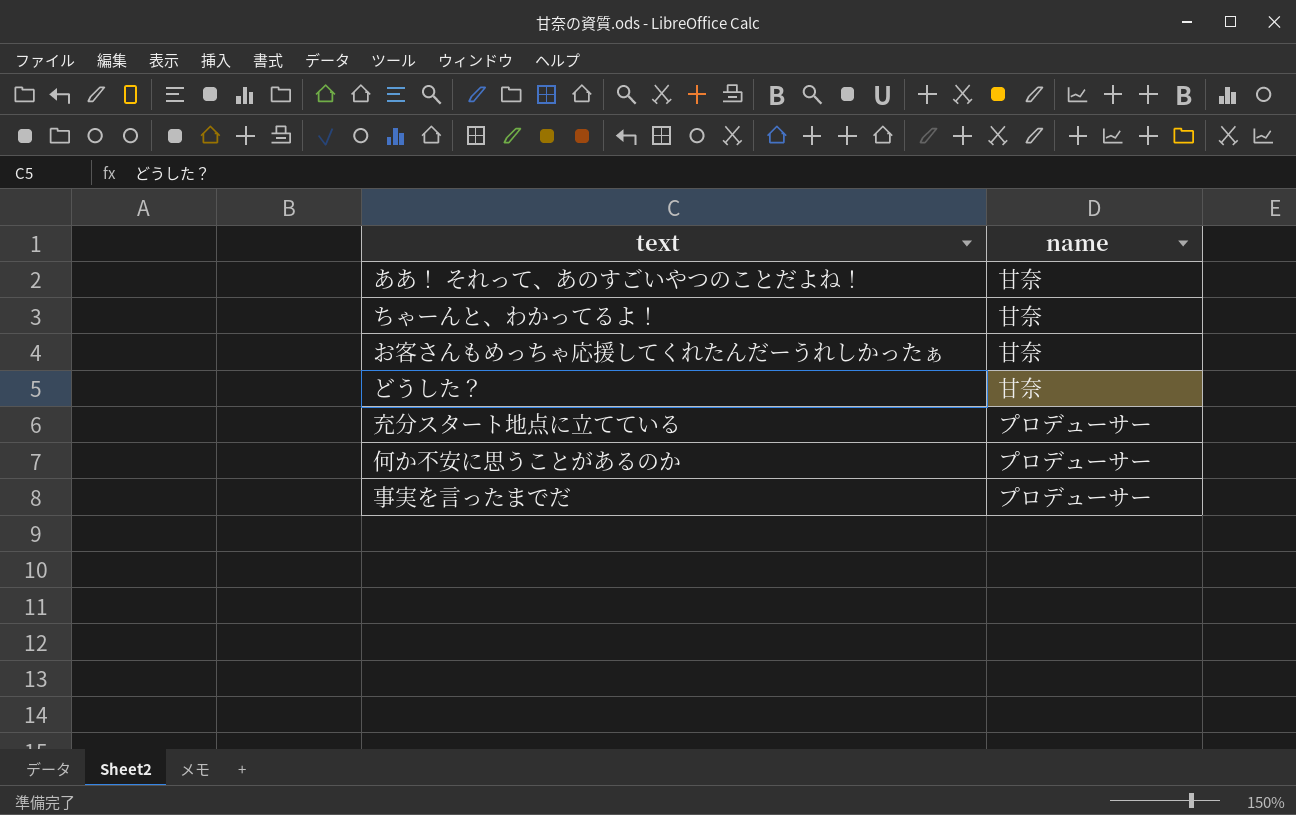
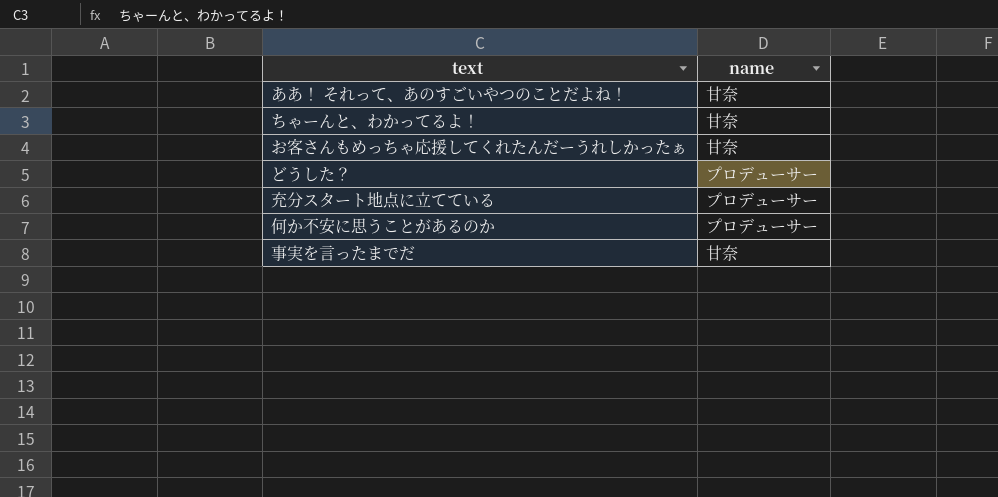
どうした？ | name: 甘奈 -> プロデューサー
事実を言ったまでだ | name: プロデューサー -> 甘奈

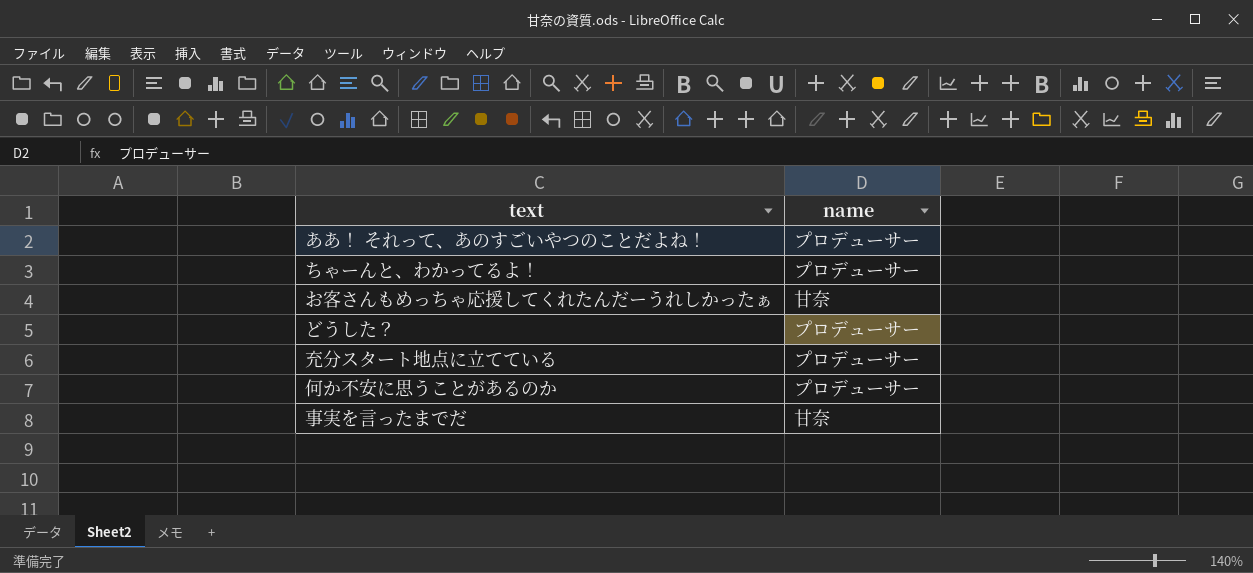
ああ！ それって、あのすごいやつのことだよね！ | name: 甘奈 -> プロデューサー
ちゃーんと、わかってるよ！ | name: 甘奈 -> プロデューサー

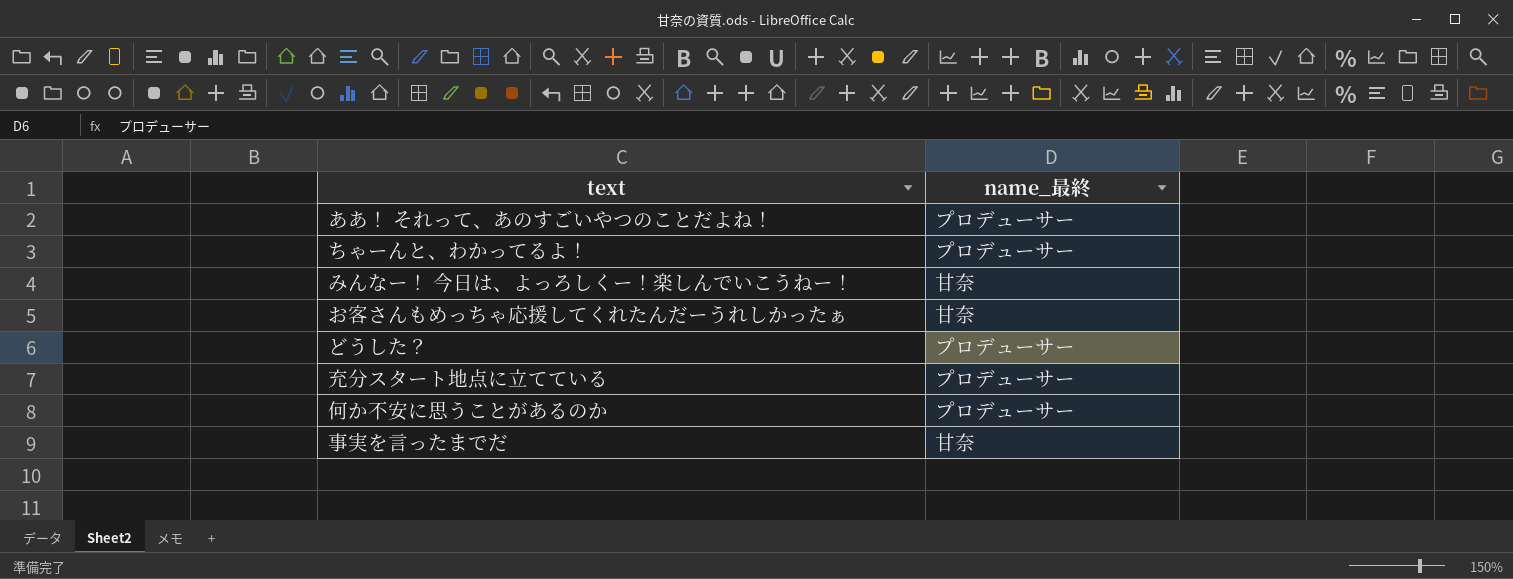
column name: name -> name_最終
row みんなー！ 今日は、よっろしくー！楽しんでいこうねー！: none -> 甘奈

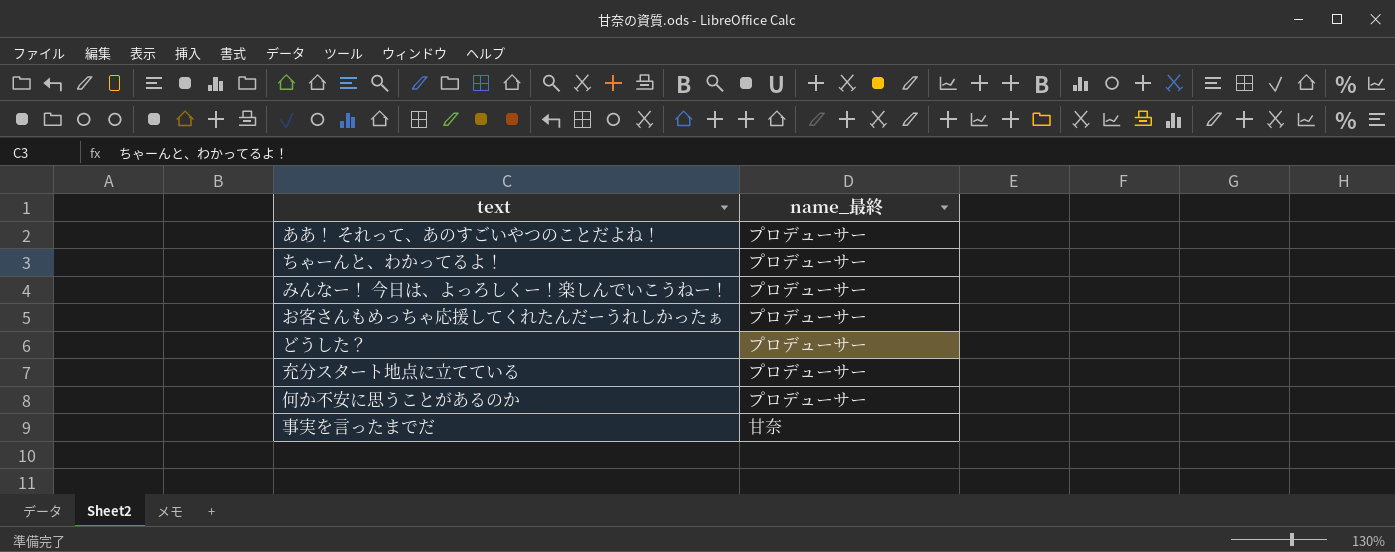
みんなー！ 今日は、よっろしくー！楽しんでいこうねー！ | name_最終: 甘奈 -> プロデューサー
お客さんもめっちゃ応援してくれたんだーうれしかったぁ | name_最終: 甘奈 -> プロデューサー

